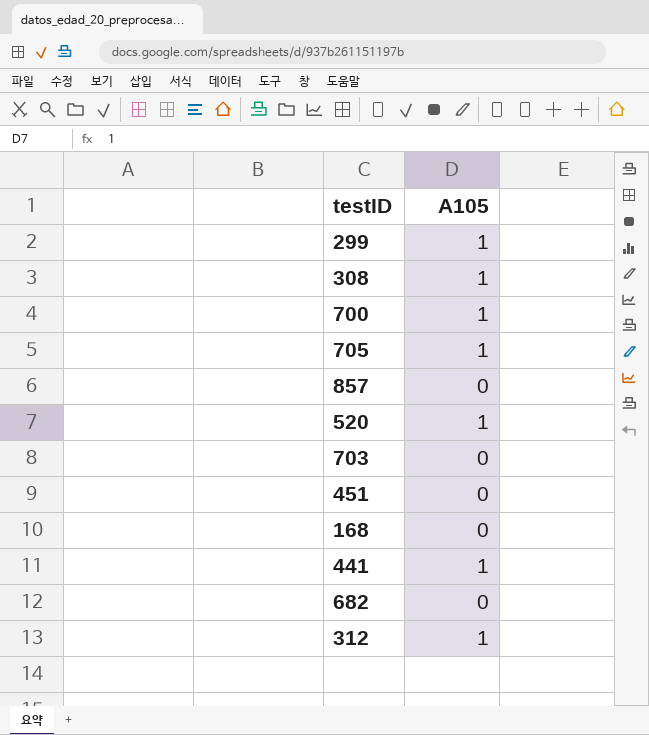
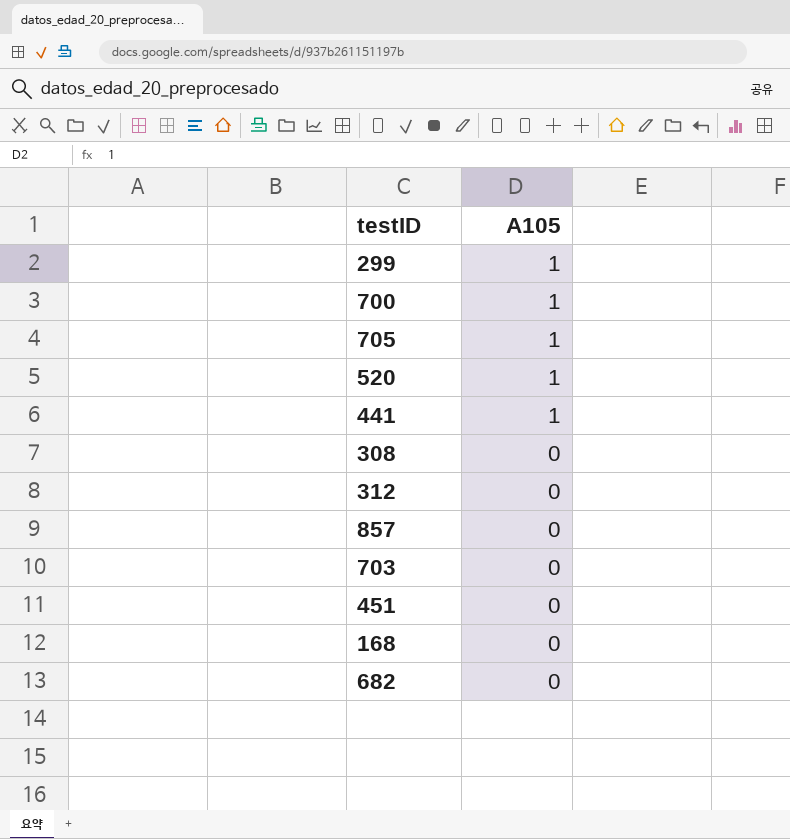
row order: none -> A105 descending
308 | A105: 1 -> 0
312 | A105: 1 -> 0

